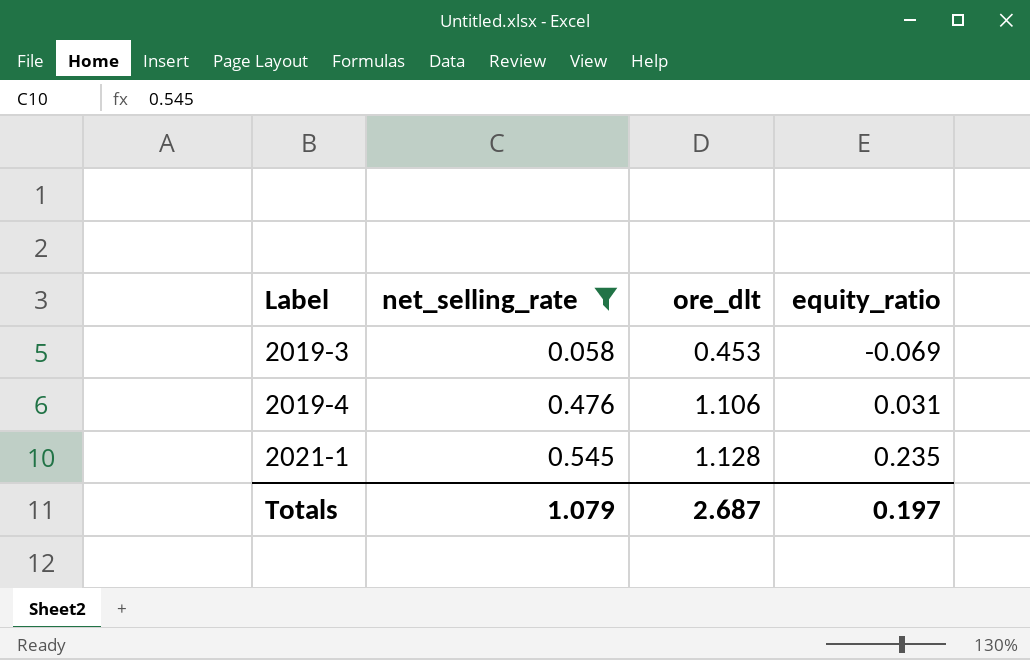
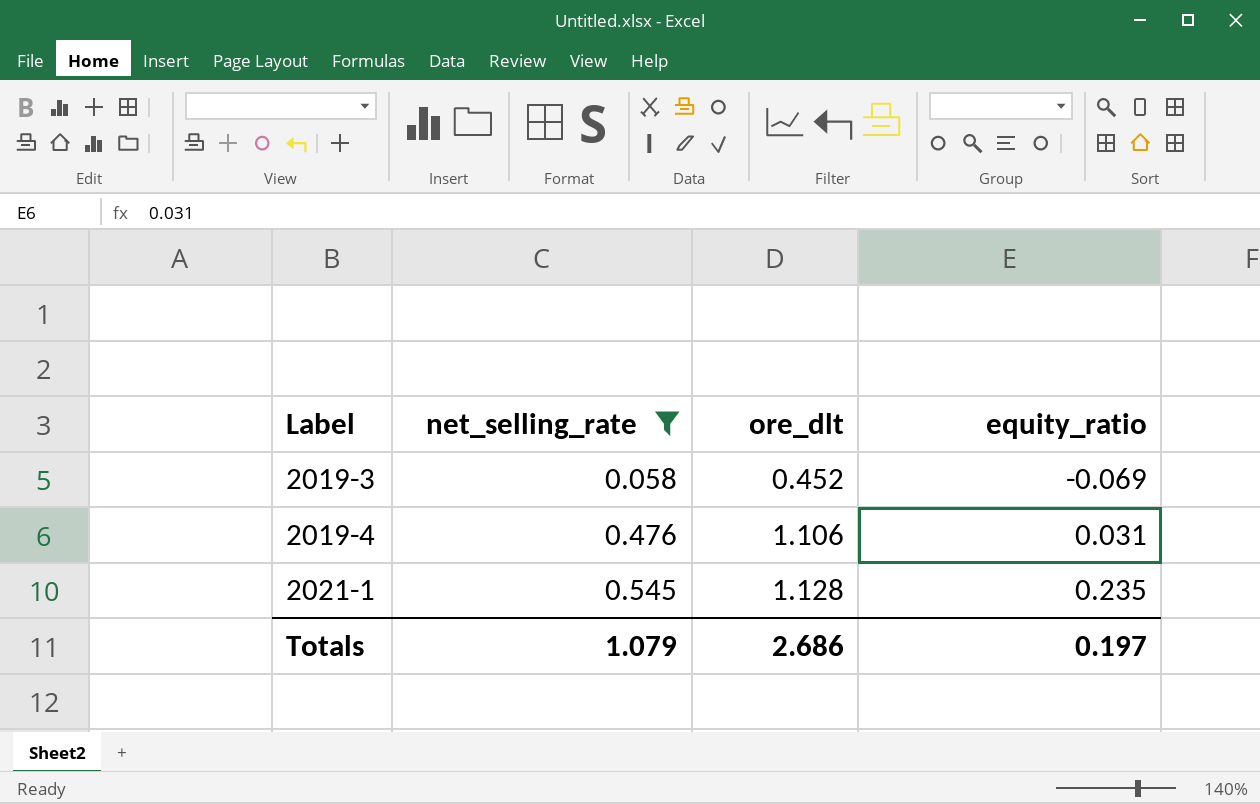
2019-3 | ore_dlt: 0.453 -> 0.452
Totals | ore_dlt: 2.687 -> 2.686

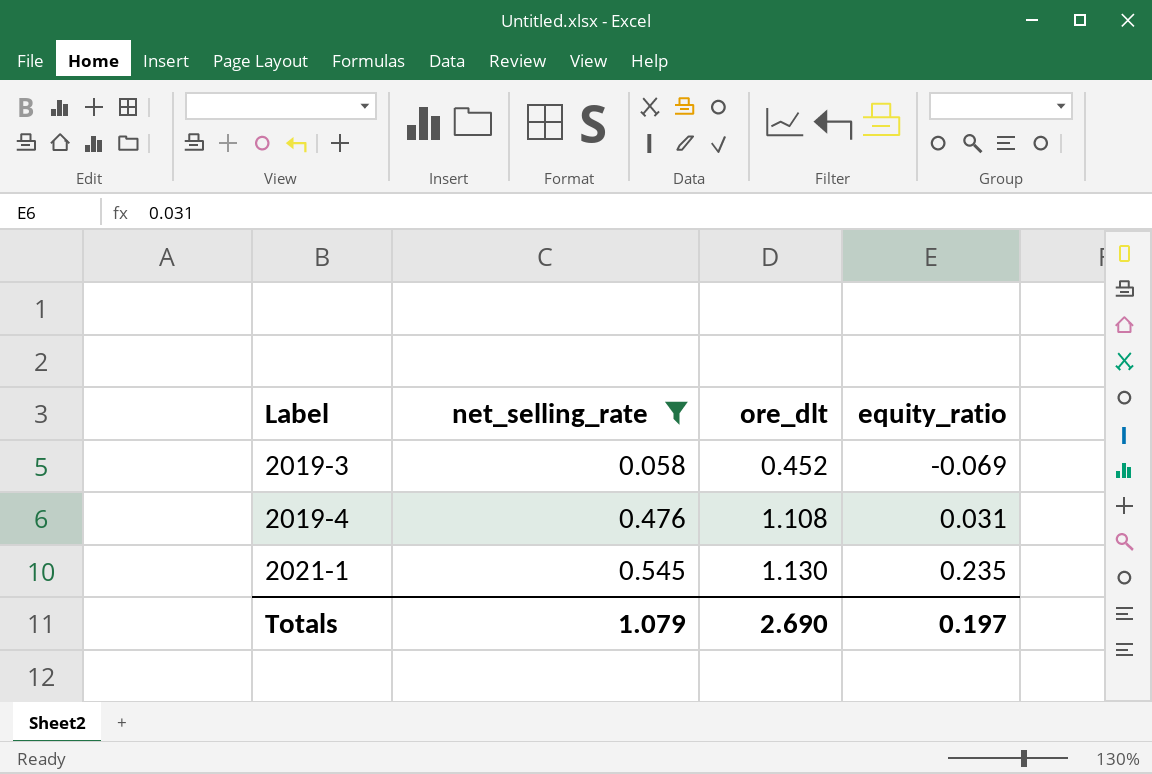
2019-4 | ore_dlt: 1.106 -> 1.108
2021-1 | ore_dlt: 1.128 -> 1.130
Totals | ore_dlt: 2.686 -> 2.690

